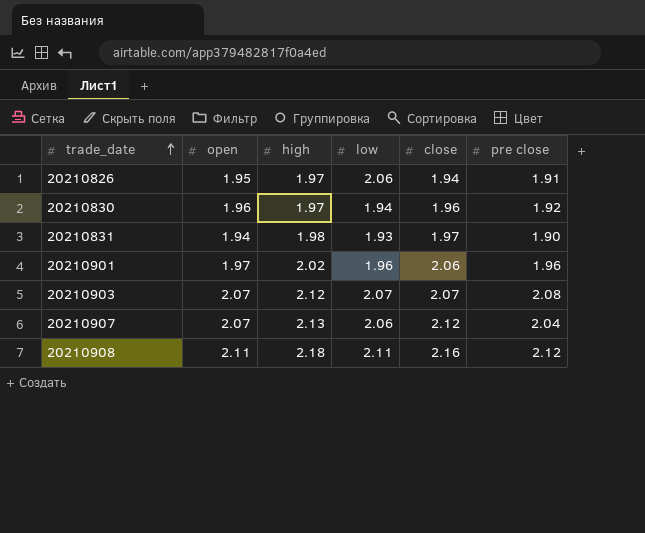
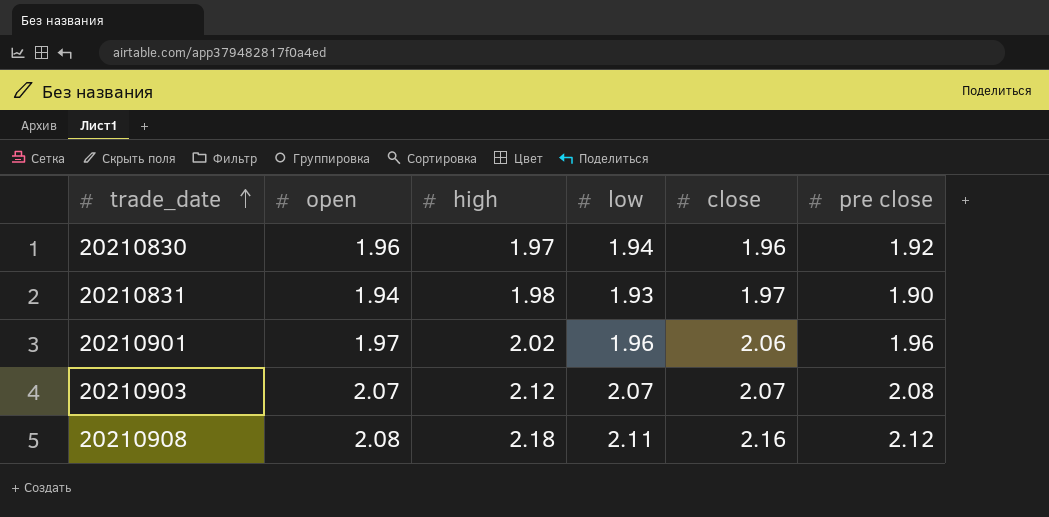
row 20210826: 1.95 | 1.97 | 2.06 | 1.94 | 1.91 -> none
row 20210907: 2.07 | 2.13 | 2.06 | 2.12 | 2.04 -> none
20210908 | open: 2.11 -> 2.08

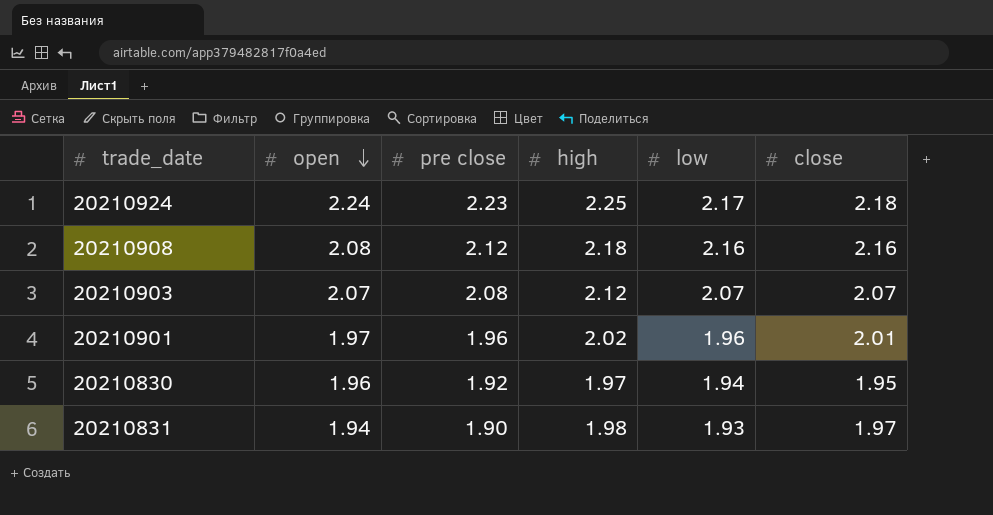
row order: trade_date ascending -> open descending
column pre close | position: 6 -> 3
row 20210924: none -> 2.24 | 2.23 | 2.25 | 2.17 | 2.18
20210908 | low: 2.11 -> 2.16
20210901 | close: 2.06 -> 2.01
20210830 | close: 1.96 -> 1.95

